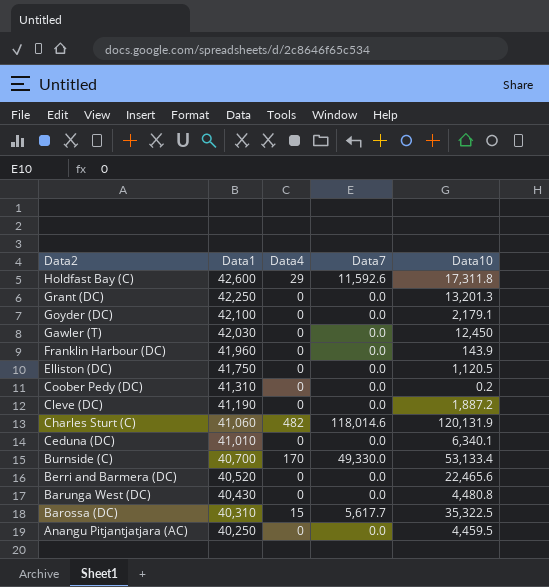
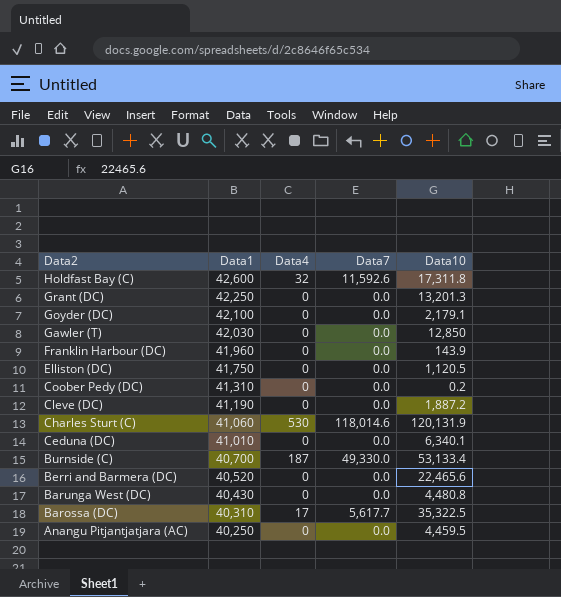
Holdfast Bay (C) | Data4: 29 -> 32
Gawler (T) | Data10: 12,450 -> 12,850
Charles Sturt (C) | Data4: 482 -> 530
Burnside (C) | Data4: 170 -> 187
Barossa (DC) | Data4: 15 -> 17

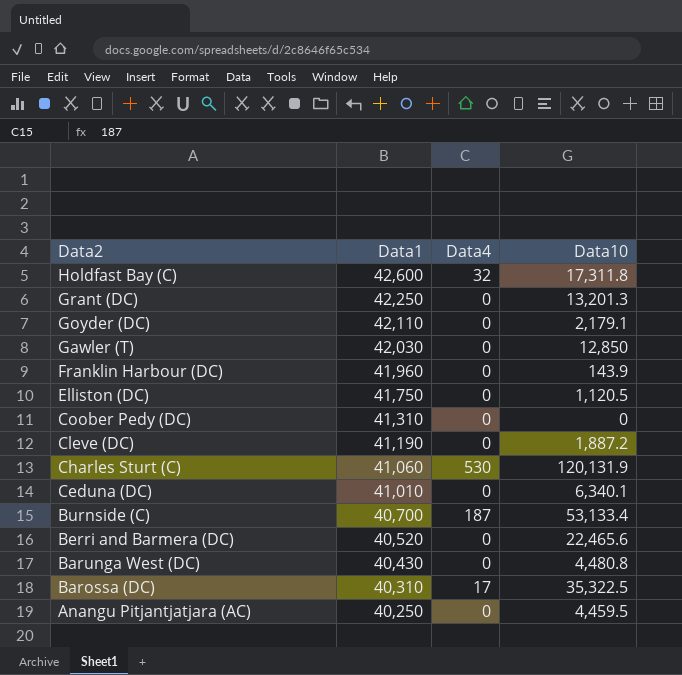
column Data7 | position: 4 -> none
Goyder (DC) | Data1: 42,100 -> 42,110
Coober Pedy (DC) | Data10: 0.2 -> 0

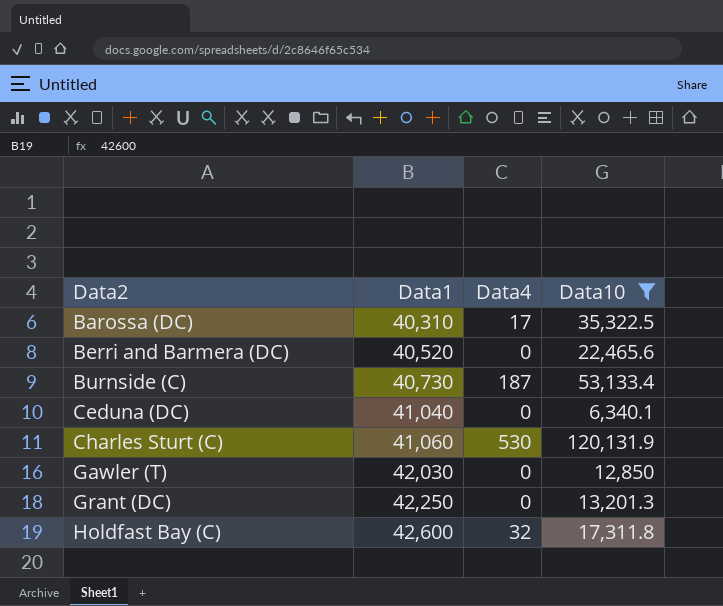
filter: none -> Data10 >= 6,340.1
row order: Data2 descending -> Data2 ascending
Burnside (C) | Data1: 40,700 -> 40,730
Ceduna (DC) | Data1: 41,010 -> 41,040

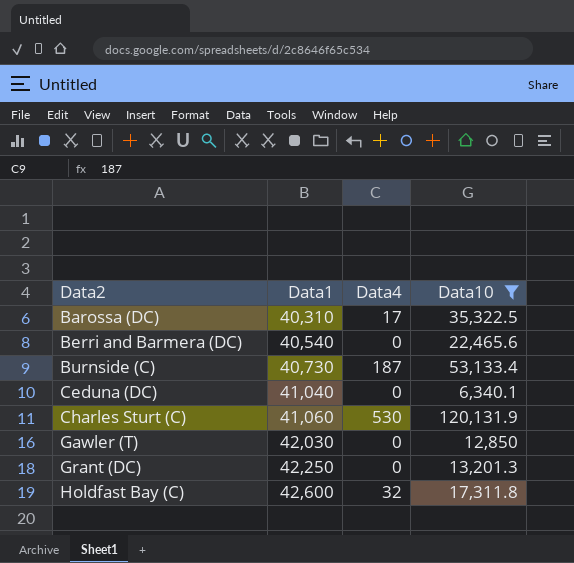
Berri and Barmera (DC) | Data1: 40,520 -> 40,540

